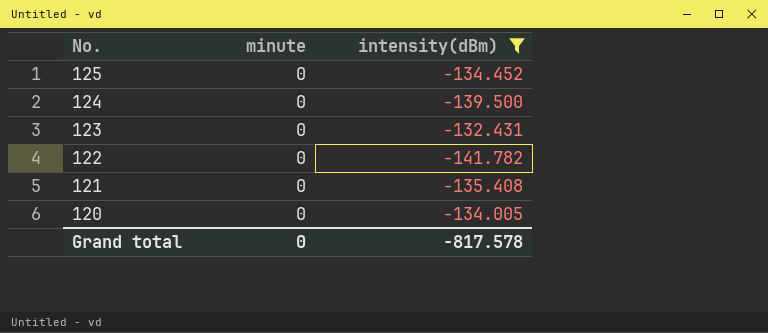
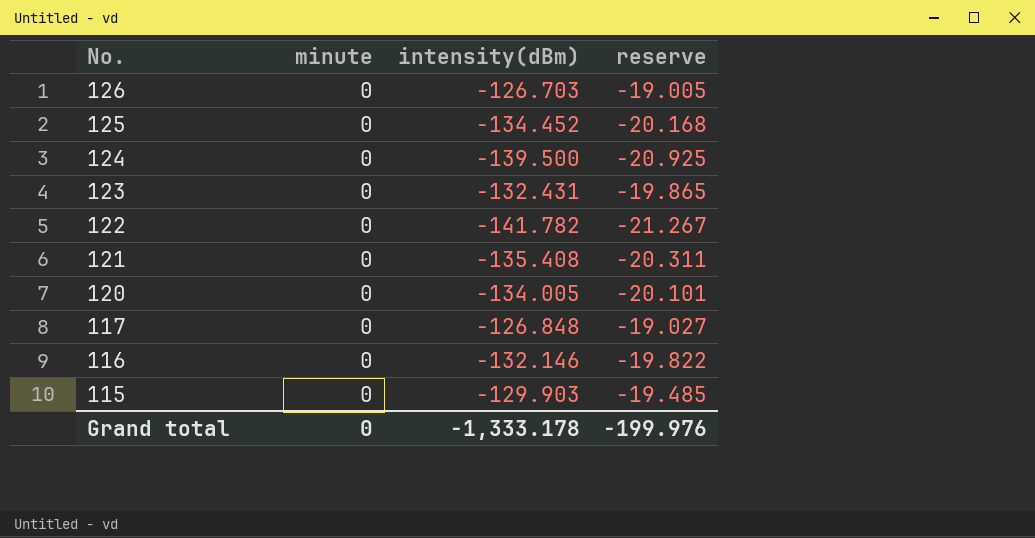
filter: intensity(dBm) <= -132.431 -> none
column reserve | formula: none -> [intensity(dBm)] * 0.15
Grand total | intensity(dBm): -817.578 -> -1,333.178

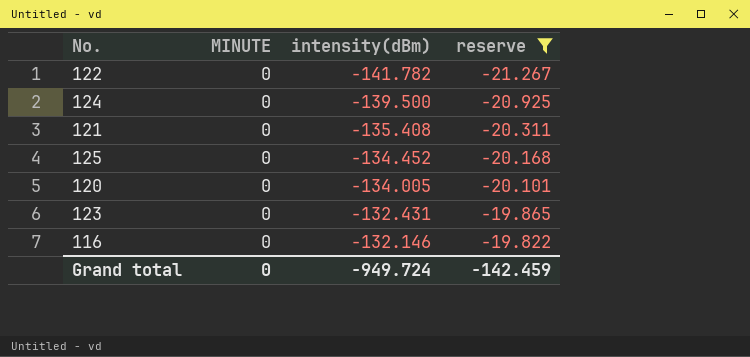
filter: none -> reserve <= -19.822
row order: No. descending -> intensity(dBm) ascending
column name: minute -> MINUTE
Grand total | intensity(dBm): -1,333.178 -> -949.724
Grand total | reserve: -199.976 -> -142.459

